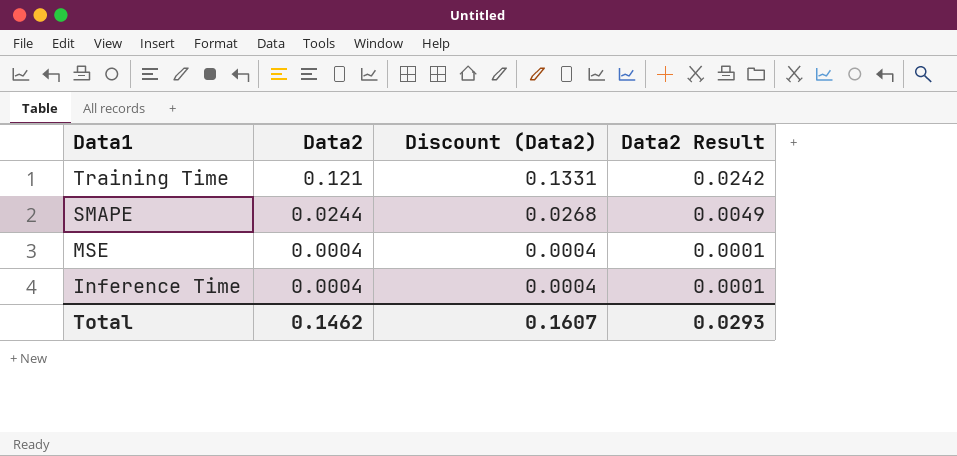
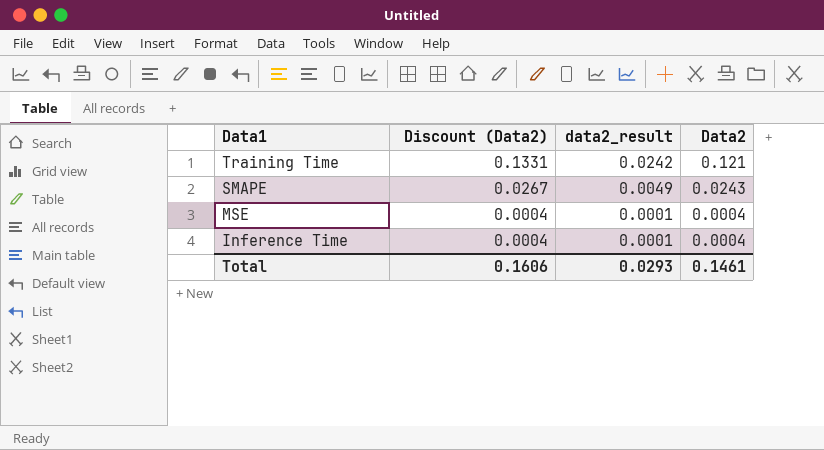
column name: Data2 Result -> data2_result
column Data2 | position: 2 -> 4
SMAPE | Discount (Data2): 0.0268 -> 0.0267
SMAPE | Data2: 0.0244 -> 0.0243
Total | Discount (Data2): 0.1607 -> 0.1606
Total | Data2: 0.1462 -> 0.1461

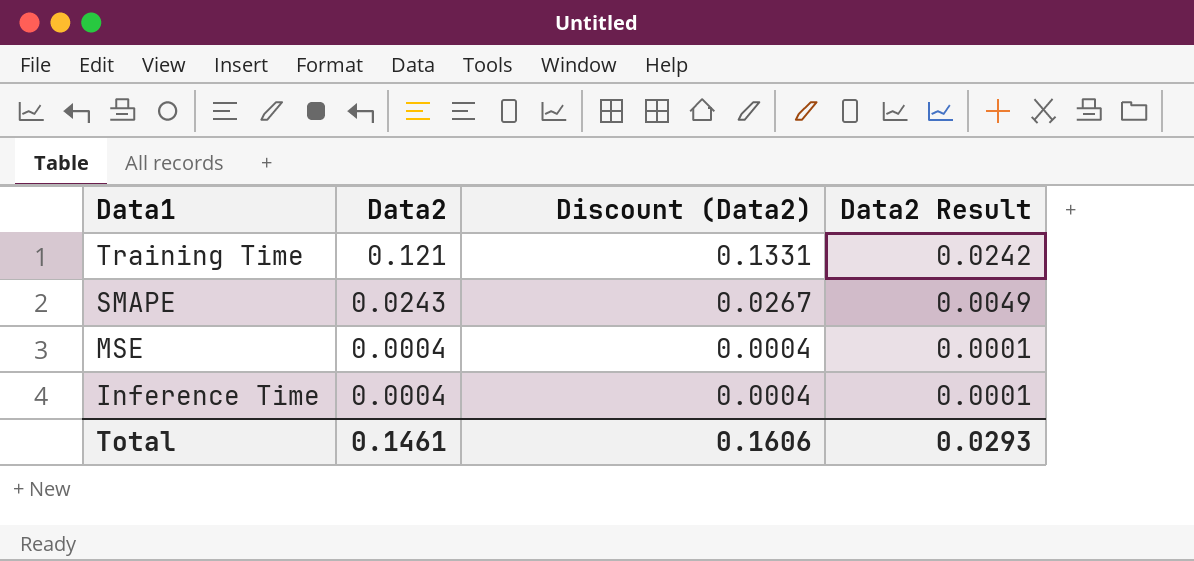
column Data2 | position: 4 -> 2
column name: data2_result -> Data2 Result

